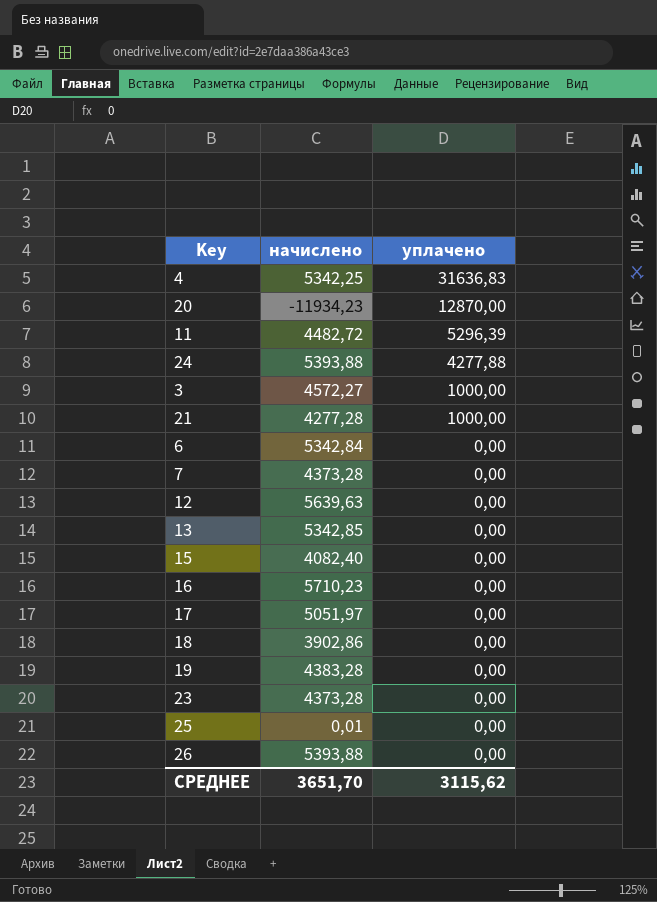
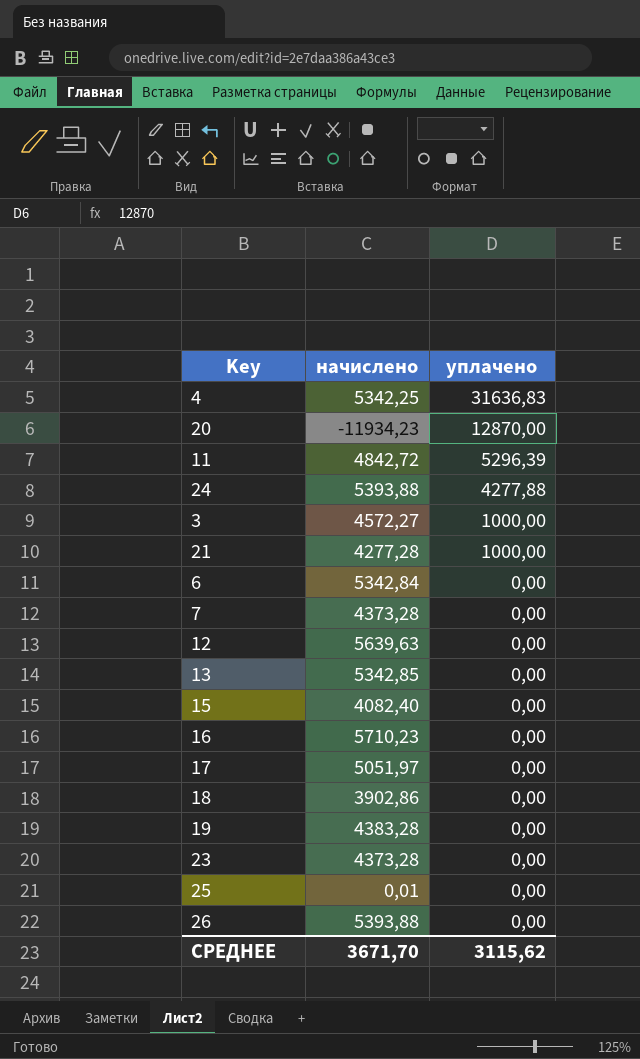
11 | начислено: 4482,72 -> 4842,72
СРЕДНЕЕ | начислено: 3651,70 -> 3671,70

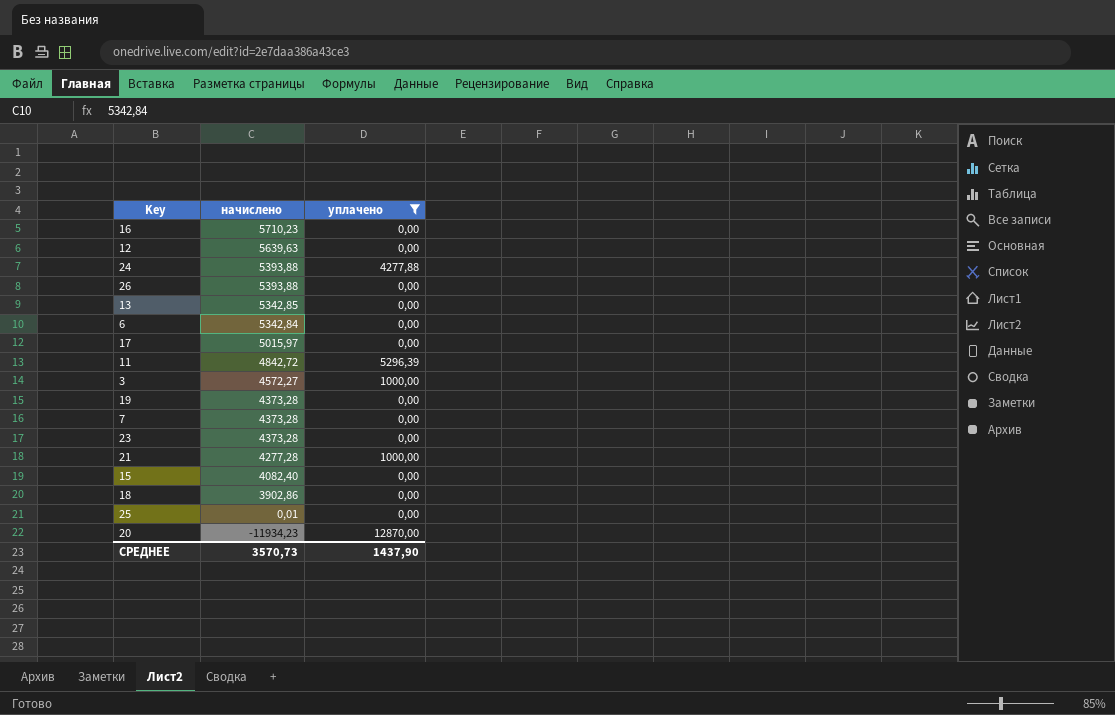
filter: none -> уплачено != 31636,83
row order: уплачено descending -> начислено descending
17 | начислено: 5051,97 -> 5015,97
19 | начислено: 4383,28 -> 4373,28
СРЕДНЕЕ | начислено: 3671,70 -> 3570,73
СРЕДНЕЕ | уплачено: 3115,62 -> 1437,90

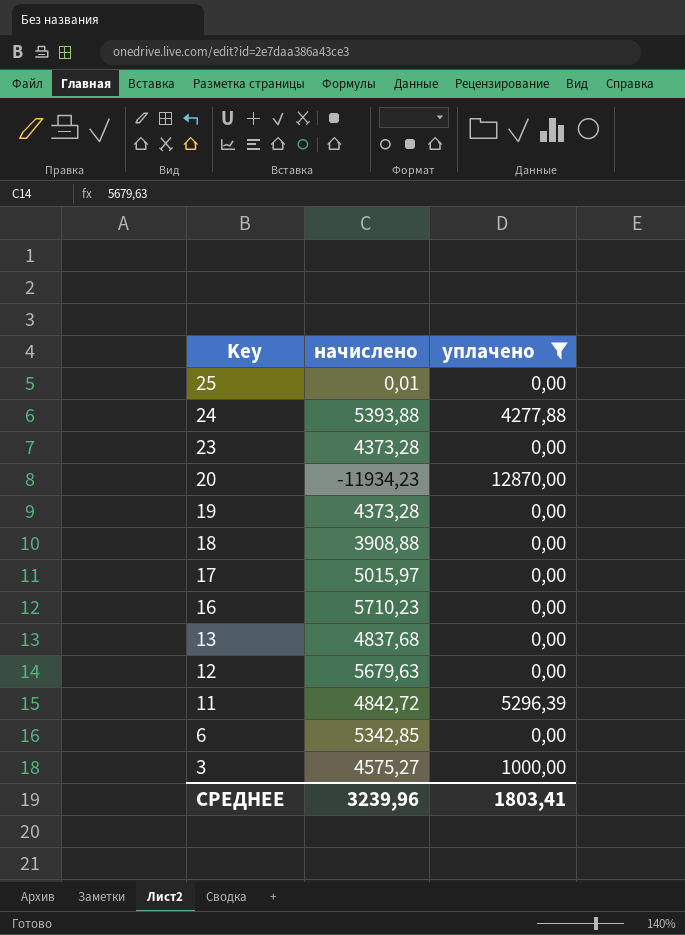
row order: начислено descending -> Key descending
row 26: 5393,88 | 0,00 -> none
row 7: 4373,28 | 0,00 -> none
row 21: 4277,28 | 1000,00 -> none
row 15: 4082,40 | 0,00 -> none
18 | начислено: 3902,86 -> 3908,88
13 | начислено: 5342,85 -> 4837,68
12 | начислено: 5639,63 -> 5679,63
6 | начислено: 5342,84 -> 5342,85
3 | начислено: 4572,27 -> 4575,27
СРЕДНЕЕ | начислено: 3570,73 -> 3239,96
СРЕДНЕЕ | уплачено: 1437,90 -> 1803,41

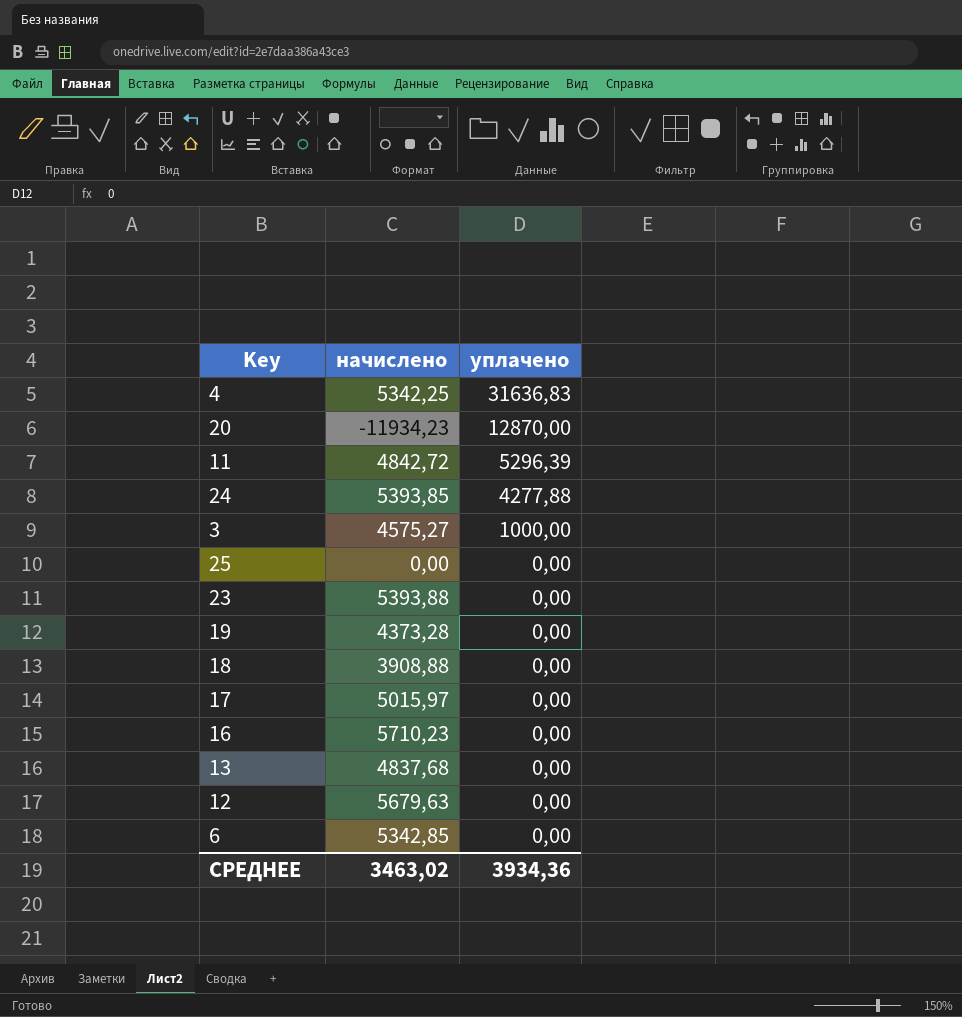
filter: уплачено != 31636,83 -> none
row order: Key descending -> уплачено descending
24 | начислено: 5393,88 -> 5393,85
25 | начислено: 0,01 -> 0,00
23 | начислено: 4373,28 -> 5393,88
СРЕДНЕЕ | начислено: 3239,96 -> 3463,02
СРЕДНЕЕ | уплачено: 1803,41 -> 3934,36

